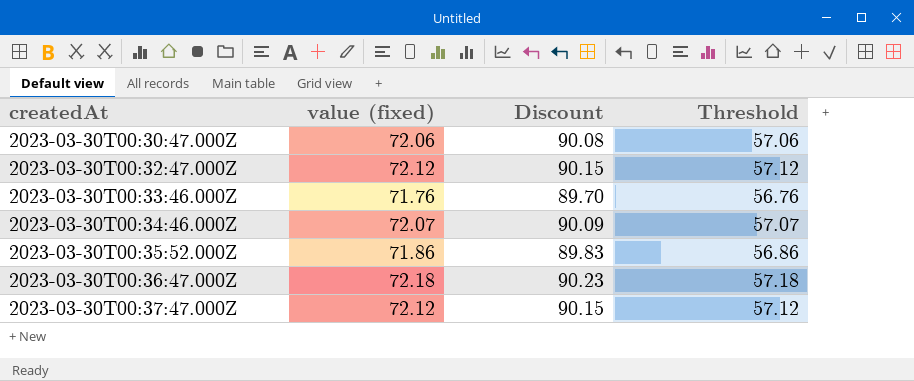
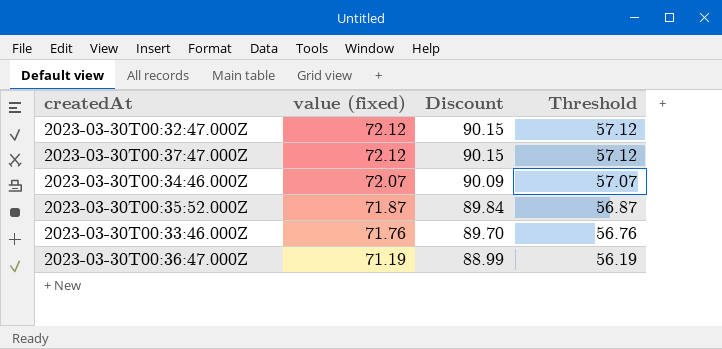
row order: createdAt ascending -> value (fixed) descending
row 2023-03-30T00:30:47.000Z: 72.06 | 90.08 | 57.06 -> none
2023-03-30T00:35:52.000Z | value (fixed): 71.86 -> 71.87
2023-03-30T00:35:52.000Z | Discount: 89.83 -> 89.84
2023-03-30T00:35:52.000Z | Threshold: 56.86 -> 56.87
2023-03-30T00:36:47.000Z | value (fixed): 72.18 -> 71.19
2023-03-30T00:36:47.000Z | Discount: 90.23 -> 88.99
2023-03-30T00:36:47.000Z | Threshold: 57.18 -> 56.19

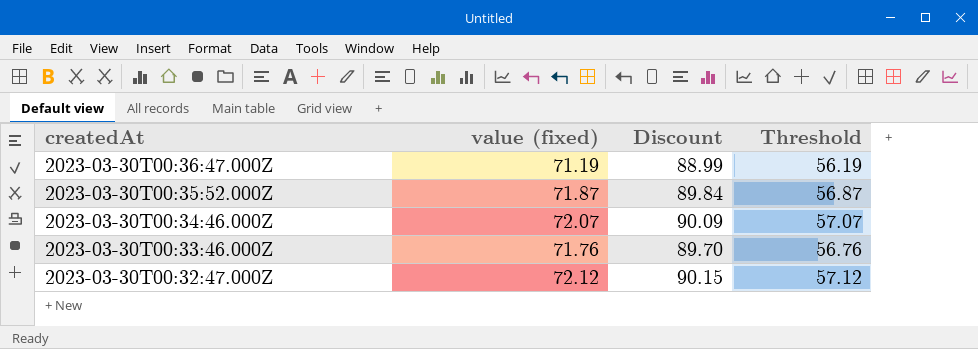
row order: value (fixed) descending -> createdAt descending
row 2023-03-30T00:37:47.000Z: 72.12 | 90.15 | 57.12 -> none

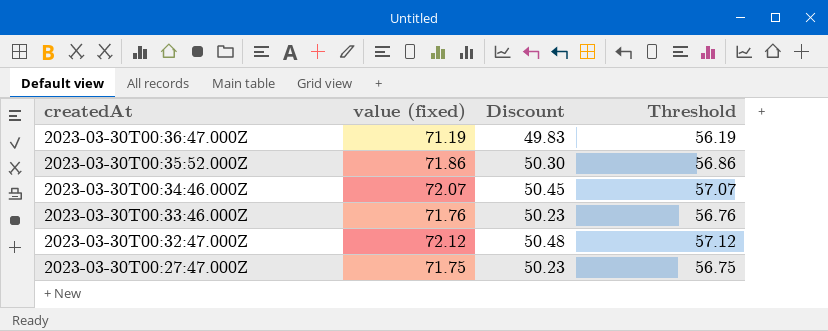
column Discount | formula: [value (fixed)] * 1.25 -> [value (fixed)] * 0.7
2023-03-30T00:35:52.000Z | value (fixed): 71.87 -> 71.86
2023-03-30T00:35:52.000Z | Threshold: 56.87 -> 56.86
row 2023-03-30T00:27:47.000Z: none -> 71.75 | 50.23 | 56.75

